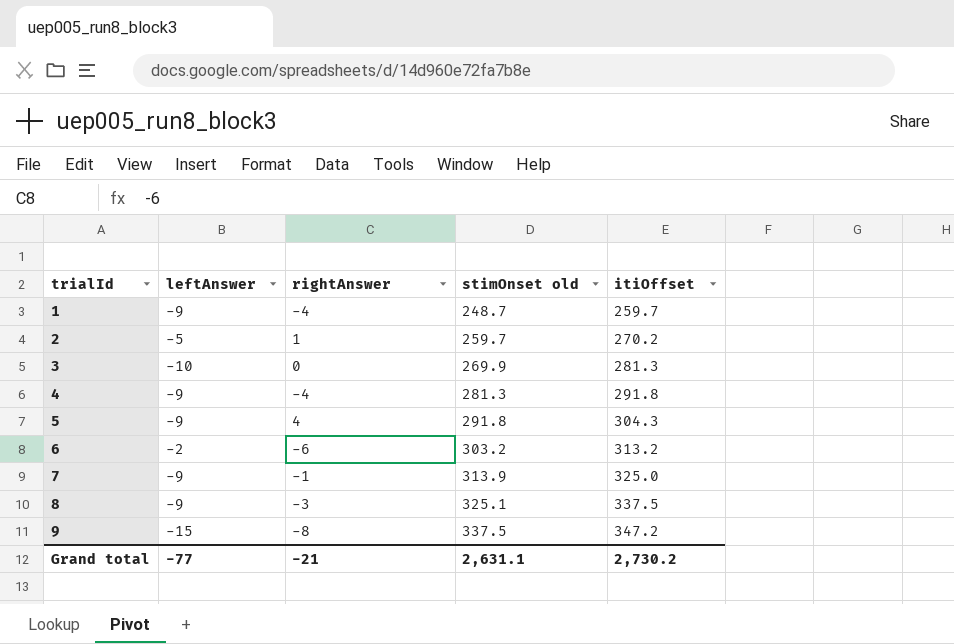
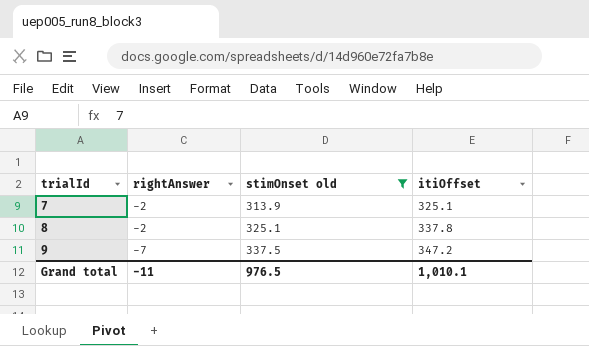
filter: none -> stimOnset old >= 313.9
column leftAnswer | position: 2 -> none
7 | rightAnswer: -1 -> -2
7 | itiOffset: 325.0 -> 325.1
8 | rightAnswer: -3 -> -2
8 | itiOffset: 337.5 -> 337.8
9 | rightAnswer: -8 -> -7
Grand total | rightAnswer: -21 -> -11
Grand total | stimOnset old: 2,631.1 -> 976.5
Grand total | itiOffset: 2,730.2 -> 1,010.1

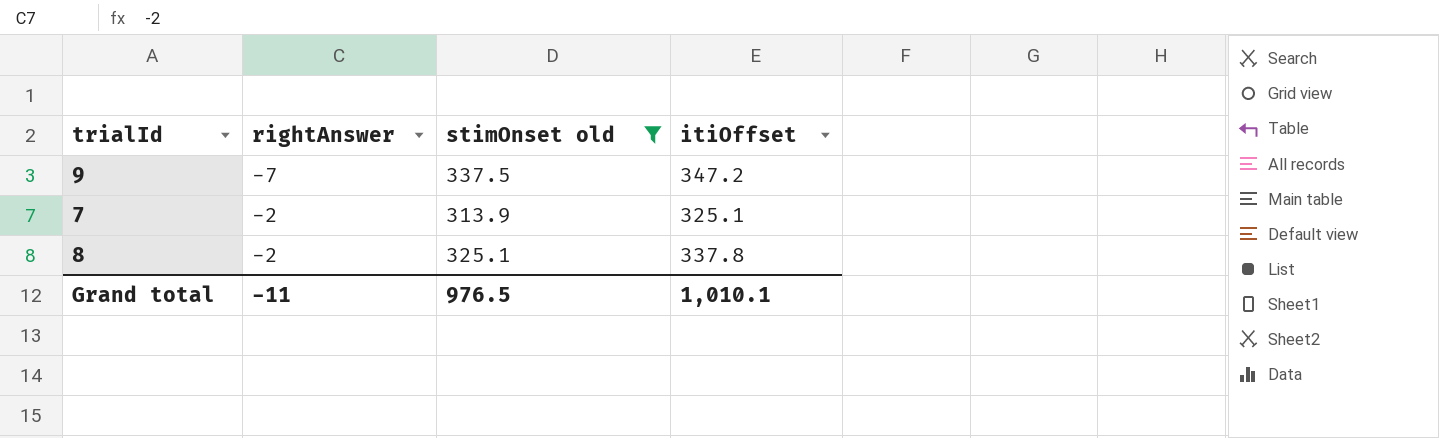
row order: trialId ascending -> rightAnswer ascending

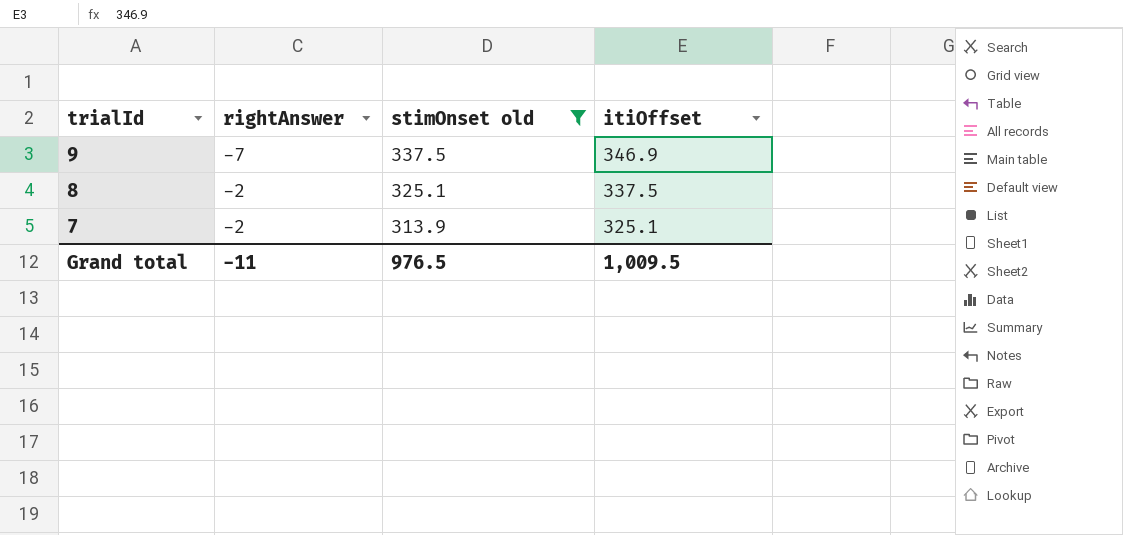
row order: rightAnswer ascending -> trialId descending
9 | itiOffset: 347.2 -> 346.9
8 | itiOffset: 337.8 -> 337.5
Grand total | itiOffset: 1,010.1 -> 1,009.5

